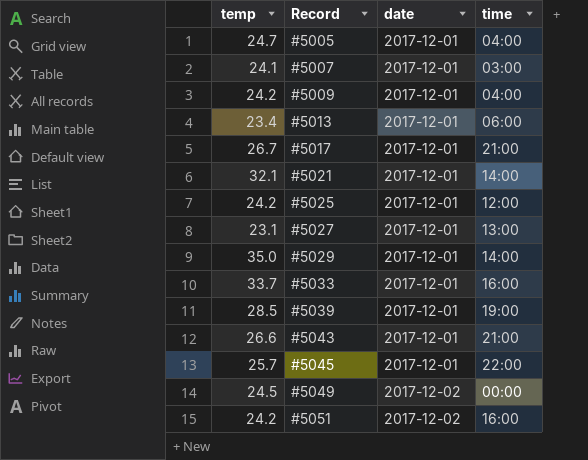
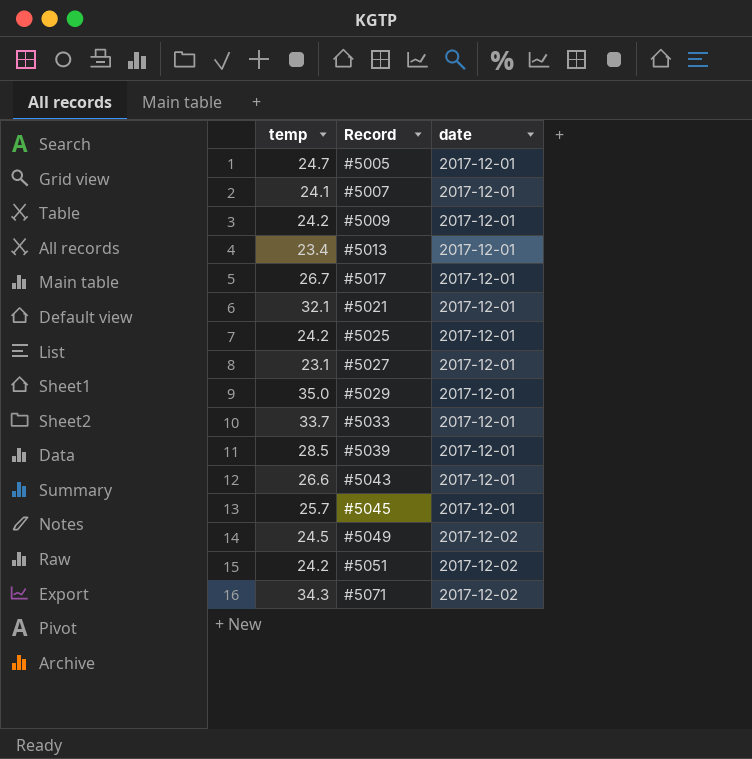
column time | position: 4 -> none
row #5071: none -> 34.3 | 2017-12-02

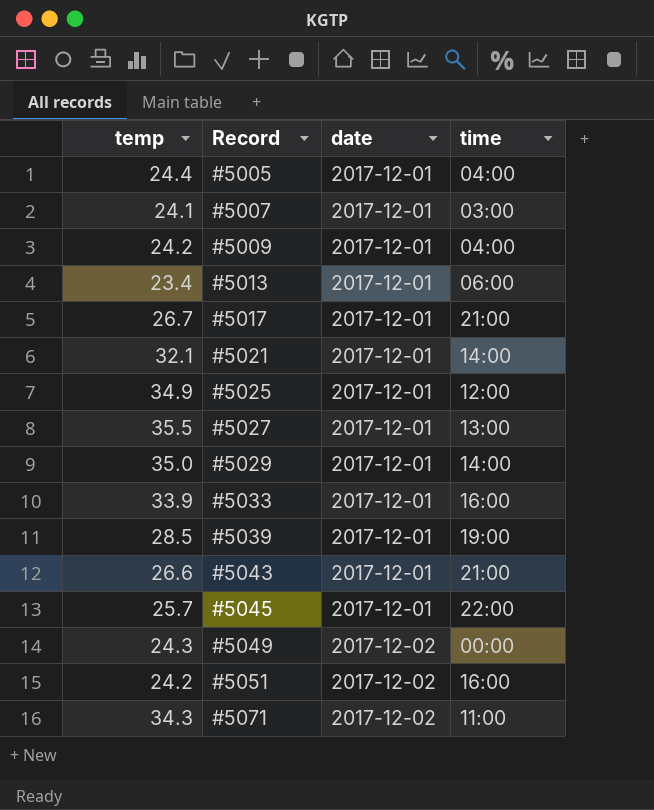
column time | position: none -> 4
#5005 | temp: 24.7 -> 24.4
#5025 | temp: 24.2 -> 34.9
#5027 | temp: 23.1 -> 35.5
#5033 | temp: 33.7 -> 33.9
#5049 | temp: 24.5 -> 24.3

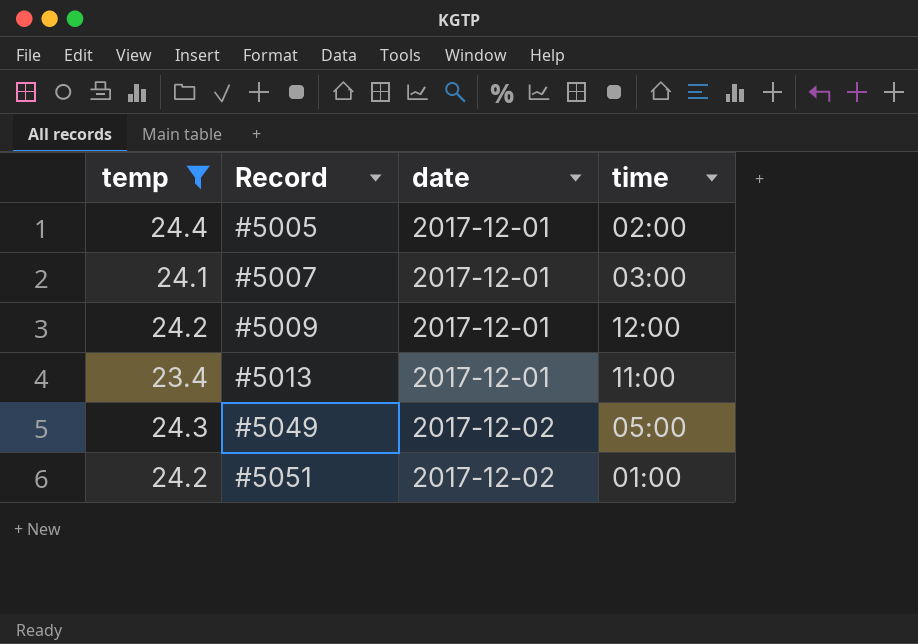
filter: none -> temp <= 24.4
#5005 | time: 04:00 -> 02:00
#5009 | time: 04:00 -> 12:00
#5013 | time: 06:00 -> 11:00
#5049 | time: 00:00 -> 05:00
#5051 | time: 16:00 -> 01:00

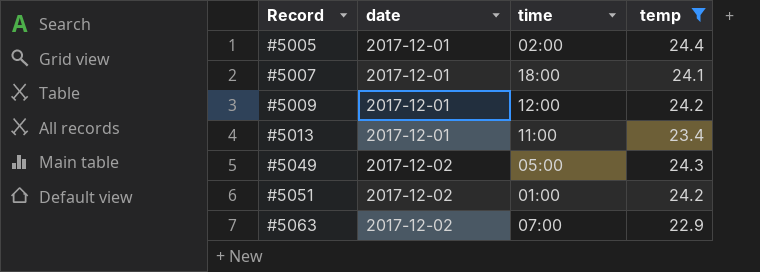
column temp | position: 1 -> 4
#5007 | time: 03:00 -> 18:00
row #5063: none -> 2017-12-02 | 07:00 | 22.9

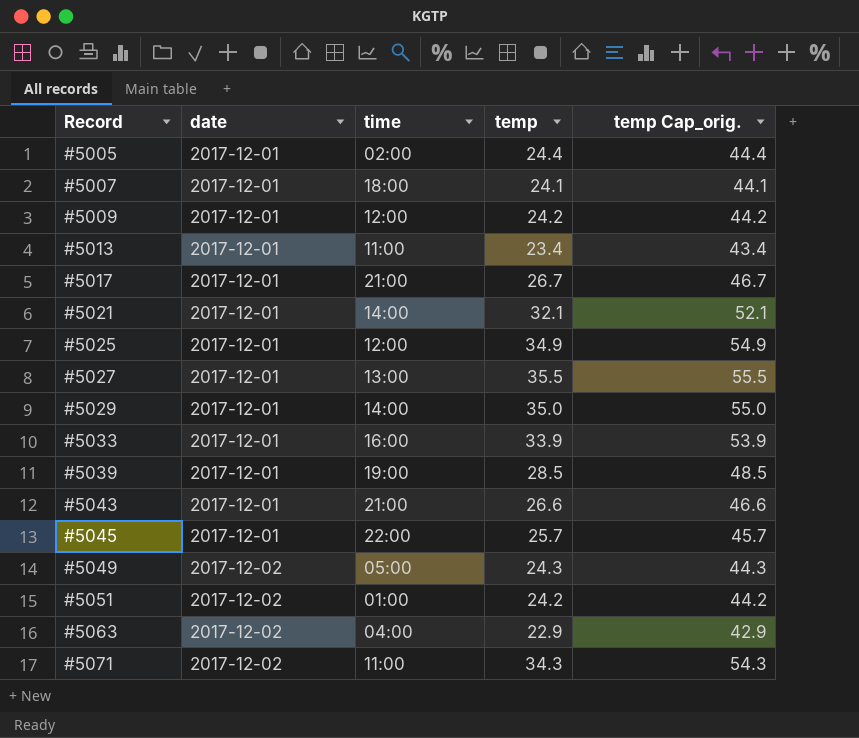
filter: temp <= 24.4 -> none
column temp Cap_orig. | formula: none -> [temp] + 20
#5063 | time: 07:00 -> 04:00

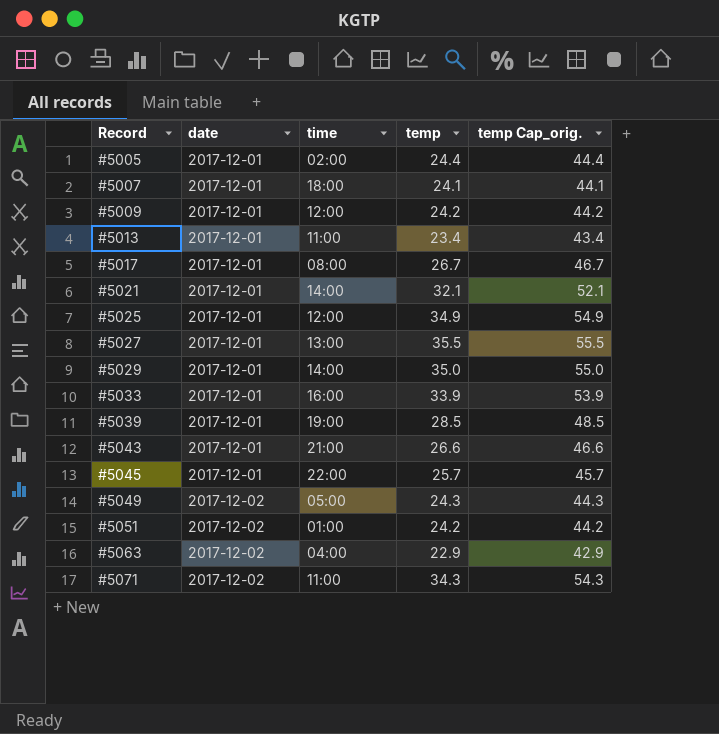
#5017 | time: 21:00 -> 08:00

